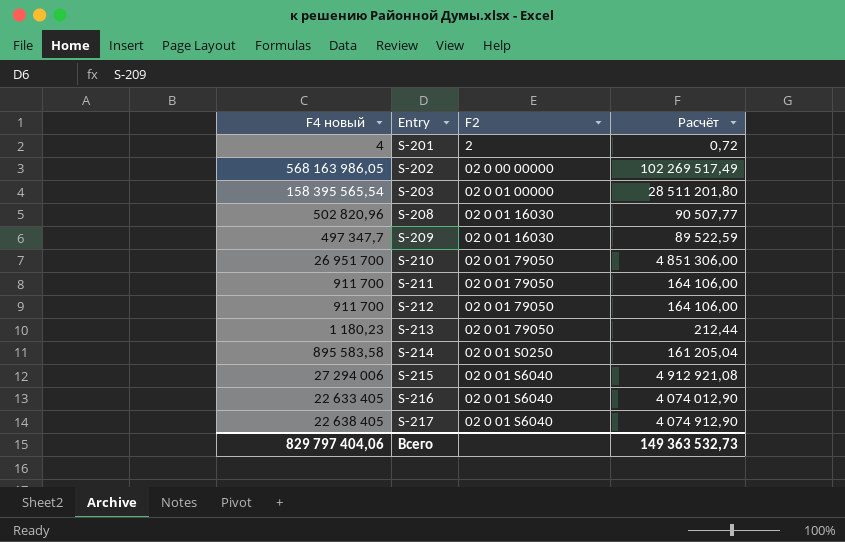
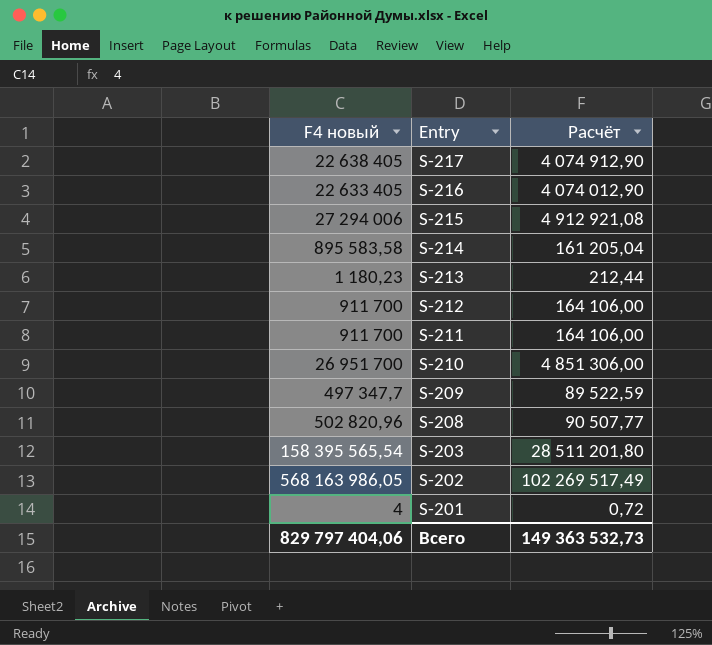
row order: Entry ascending -> Entry descending
column F2 | position: 3 -> none

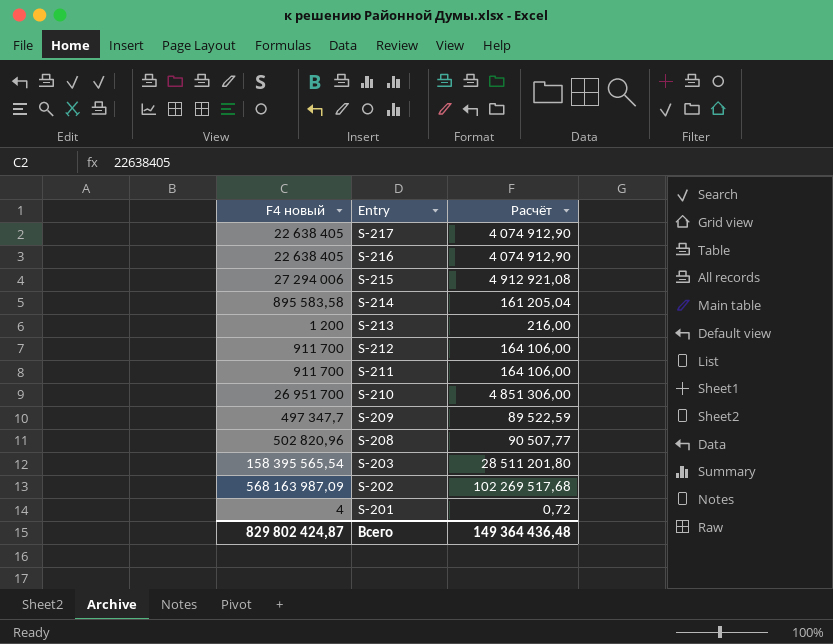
S-216 | F4 новый: 22 633 405 -> 22 638 405
S-216 | Расчёт: 4 074 012,90 -> 4 074 912,90
S-213 | F4 новый: 1 180,23 -> 1 200
S-213 | Расчёт: 212,44 -> 216,00
S-202 | F4 новый: 568 163 986,05 -> 568 163 987,09
S-202 | Расчёт: 102 269 517,49 -> 102 269 517,68
Всего | F4 новый: 829 797 404,06 -> 829 802 424,87
Всего | Расчёт: 149 363 532,73 -> 149 364 436,48

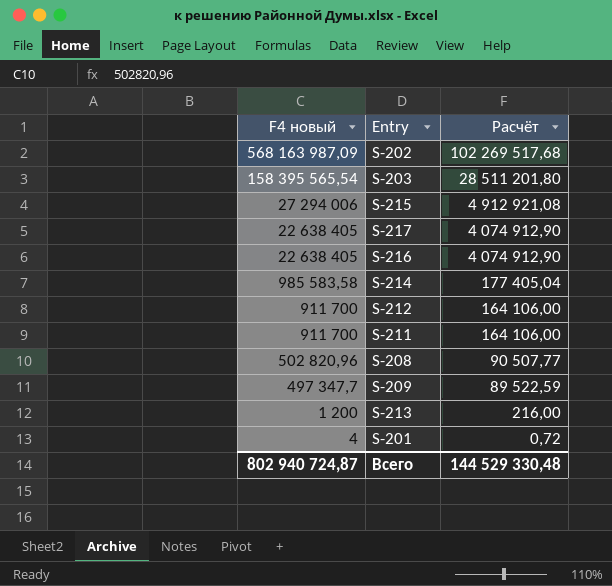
row order: Entry descending -> F4 новый descending
row S-210: 26 951 700 | 4 851 306,00 -> none
S-214 | F4 новый: 895 583,58 -> 985 583,58
S-214 | Расчёт: 161 205,04 -> 177 405,04
Всего | F4 новый: 829 802 424,87 -> 802 940 724,87
Всего | Расчёт: 149 364 436,48 -> 144 529 330,48

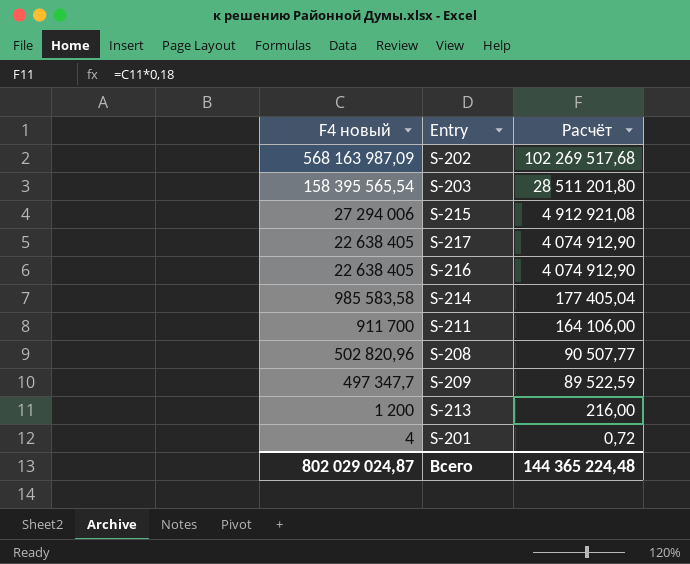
row S-212: 911 700 | 164 106,00 -> none
Всего | F4 новый: 802 940 724,87 -> 802 029 024,87
Всего | Расчёт: 144 529 330,48 -> 144 365 224,48

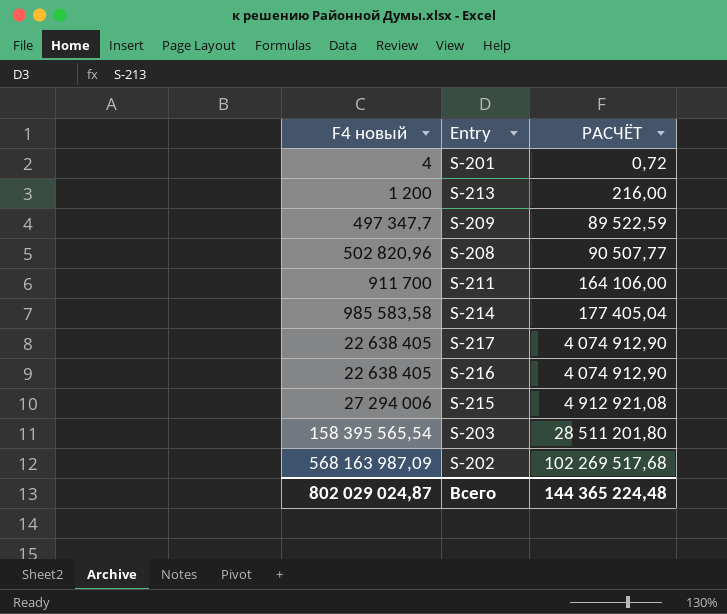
row order: F4 новый descending -> F4 новый ascending
column name: Расчёт -> РАСЧЁТ

